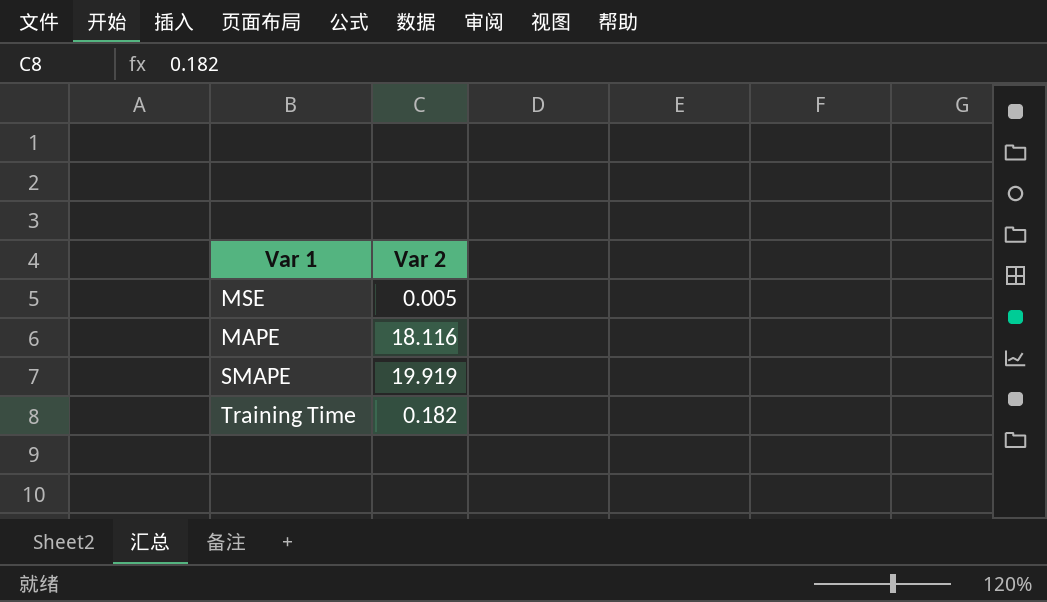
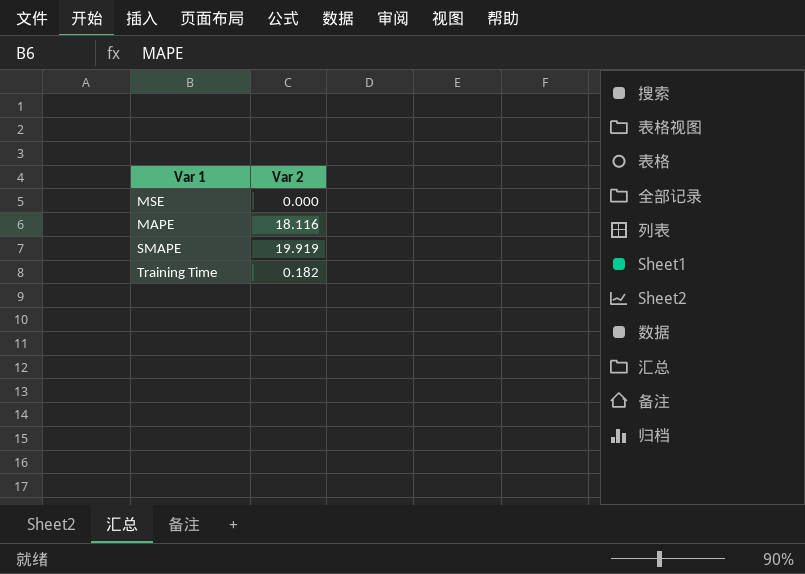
MSE | Var 2: 0.005 -> 0.000

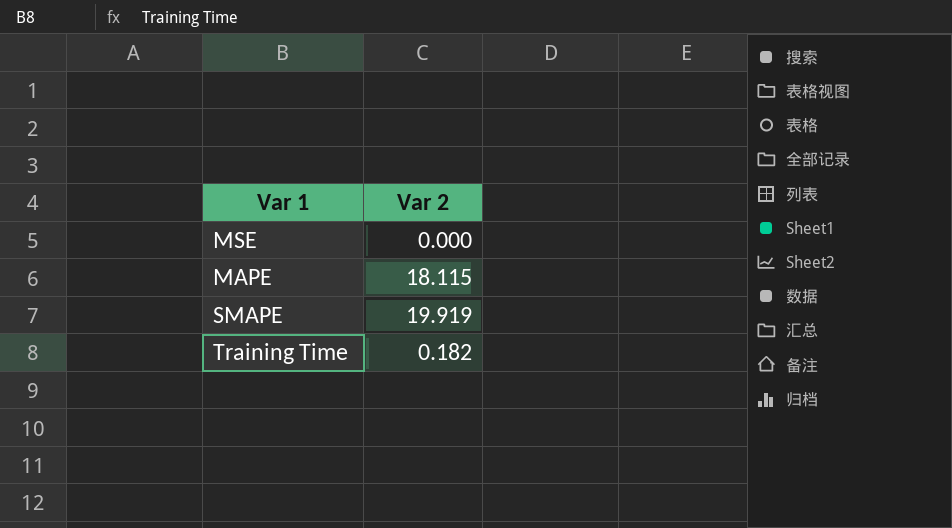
MAPE | Var 2: 18.116 -> 18.115

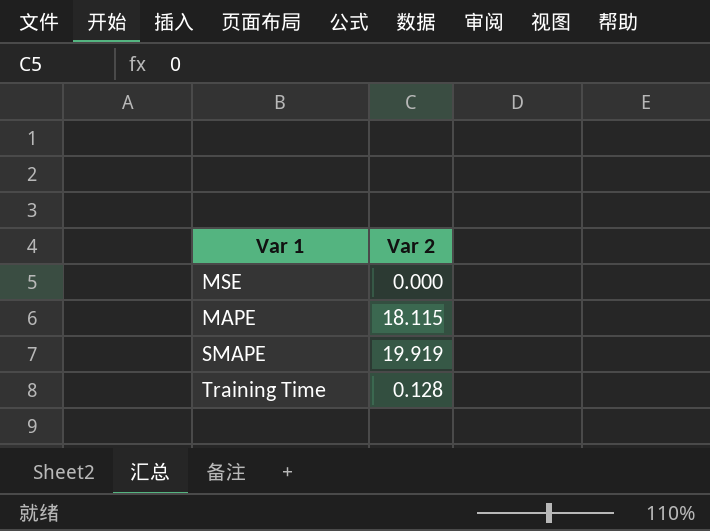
Training Time | Var 2: 0.182 -> 0.128

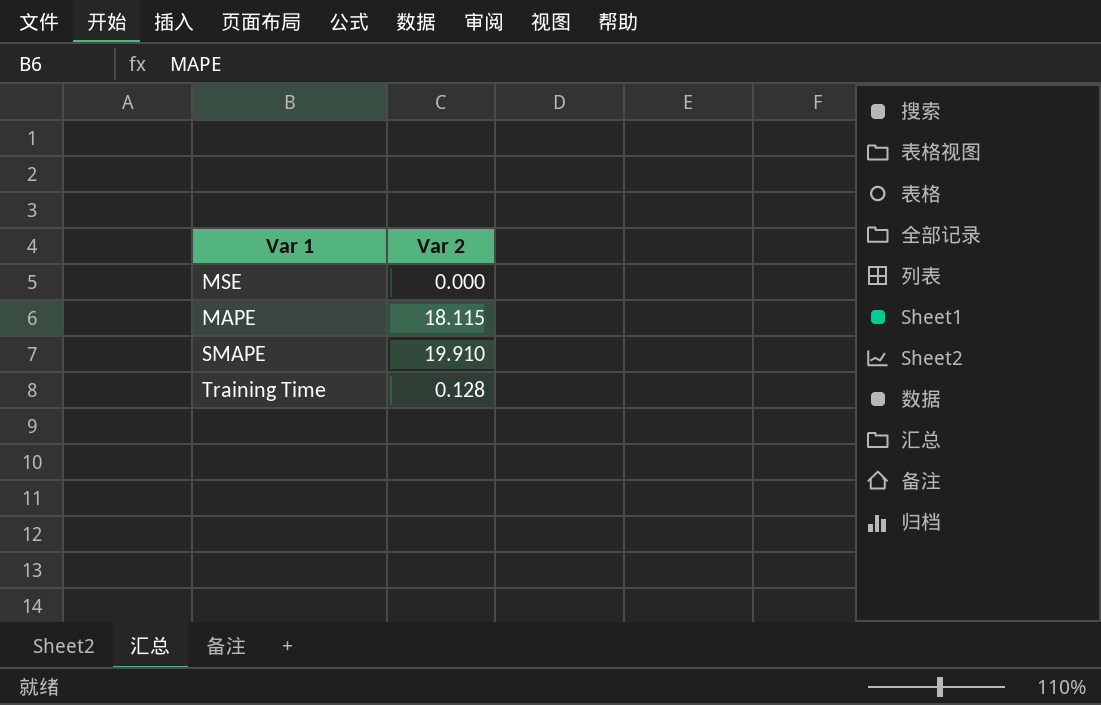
SMAPE | Var 2: 19.919 -> 19.910

